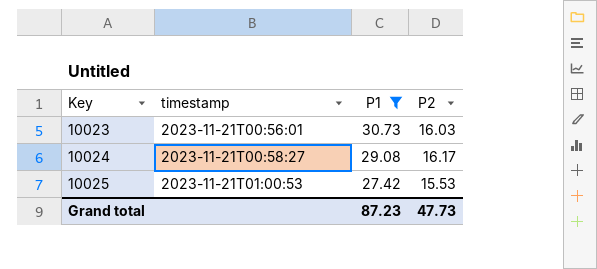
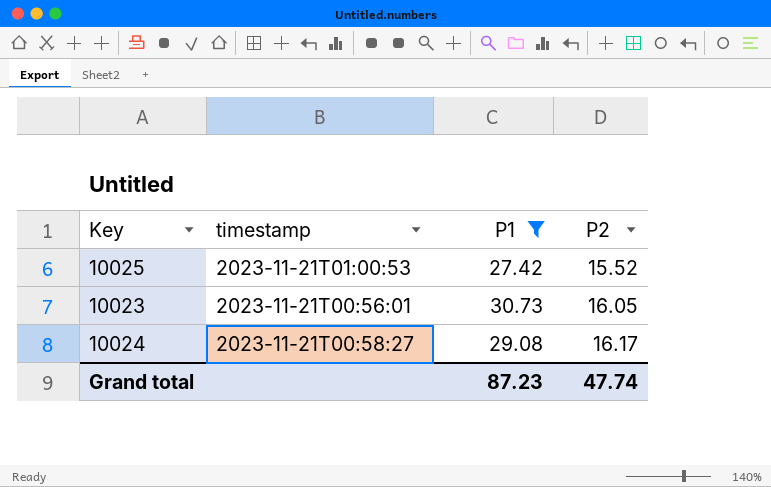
row order: Key ascending -> P2 ascending
10025 | P2: 15.53 -> 15.52
10023 | P2: 16.03 -> 16.05
Grand total | P2: 47.73 -> 47.74

